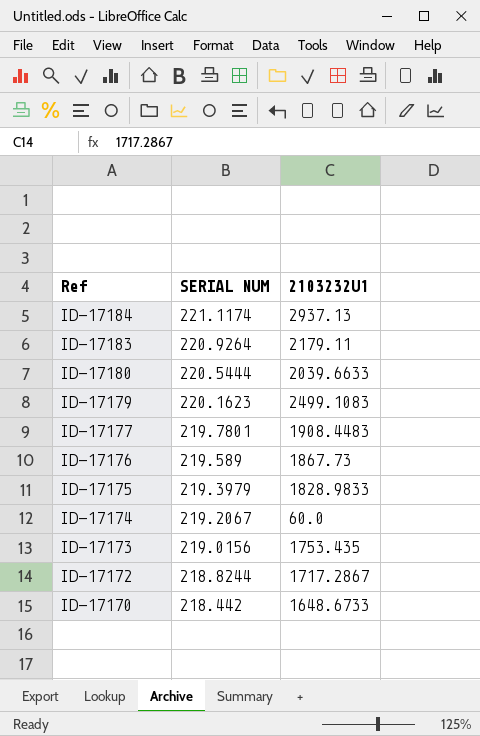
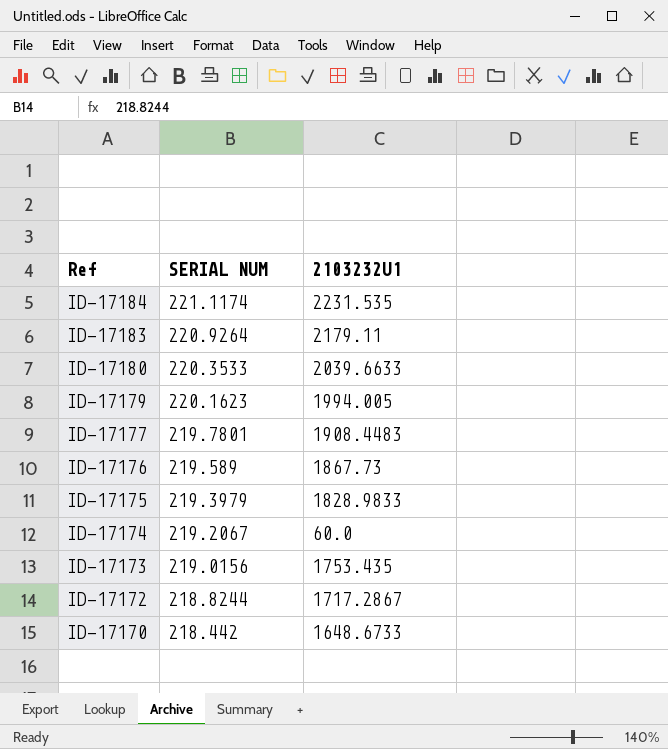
ID-17184 | 2103232U1: 2937.13 -> 2231.535
ID-17180 | SERIAL NUM: 220.5444 -> 220.3533
ID-17179 | 2103232U1: 2499.1083 -> 1994.005

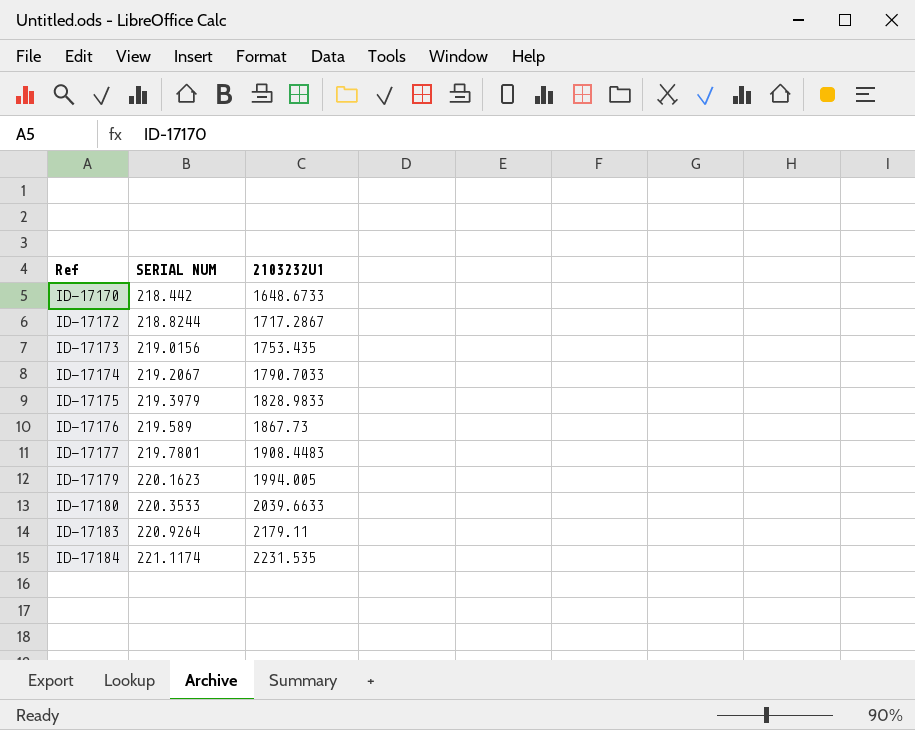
row order: Ref descending -> Ref ascending
ID-17174 | 2103232U1: 60.0 -> 1790.7033

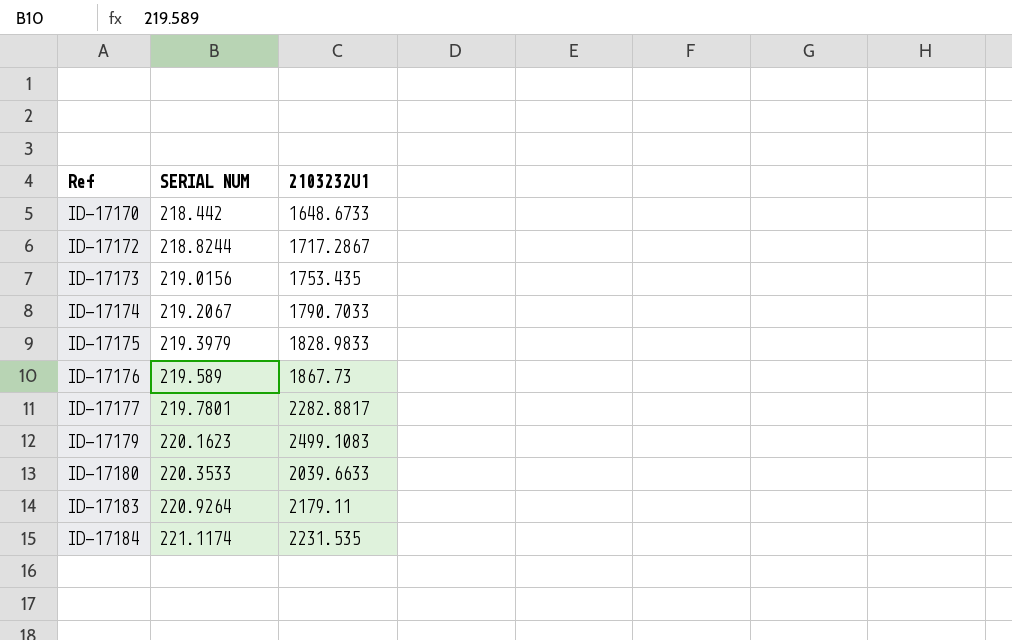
ID-17177 | 2103232U1: 1908.4483 -> 2282.8817
ID-17179 | 2103232U1: 1994.005 -> 2499.1083

